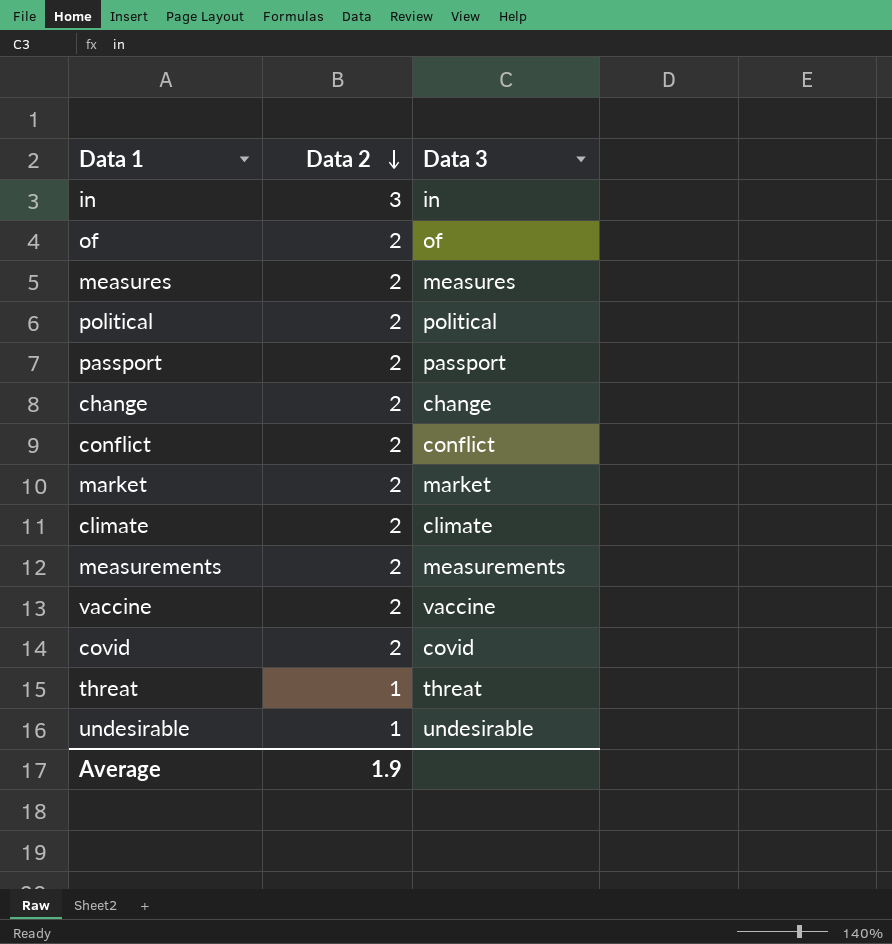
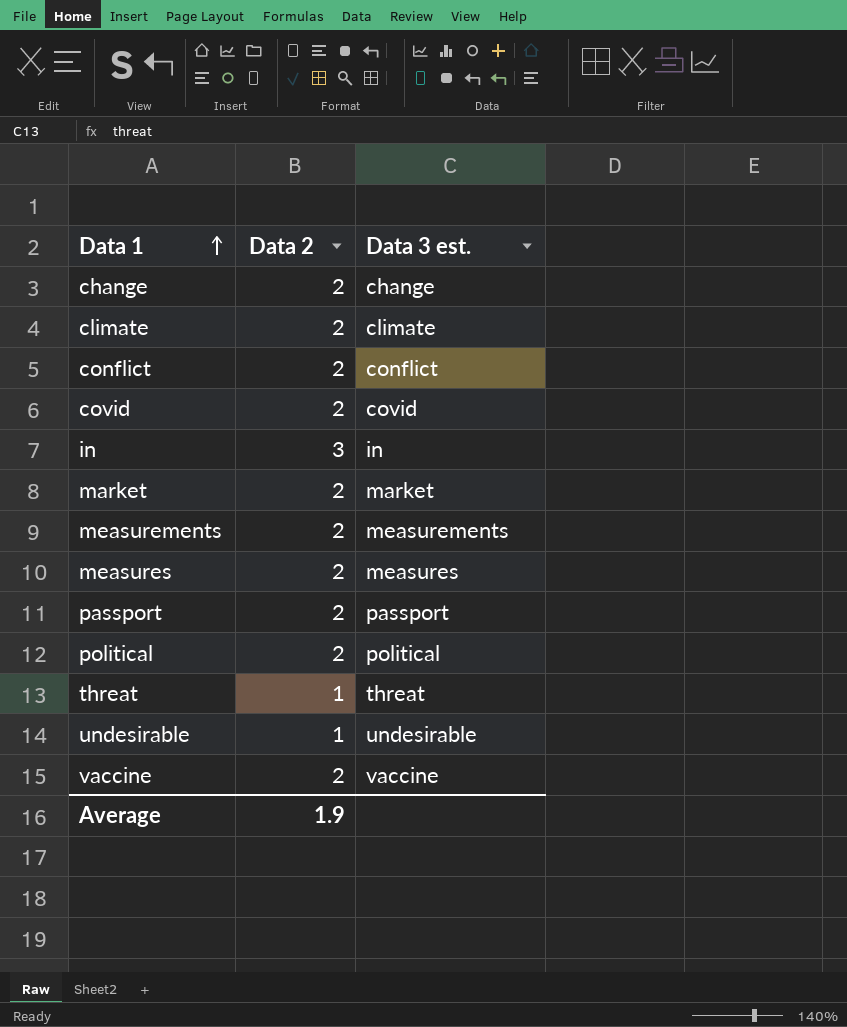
row order: Data 2 descending -> Data 1 ascending
column name: Data 3 -> Data 3 est.
row of: 2 | of -> none

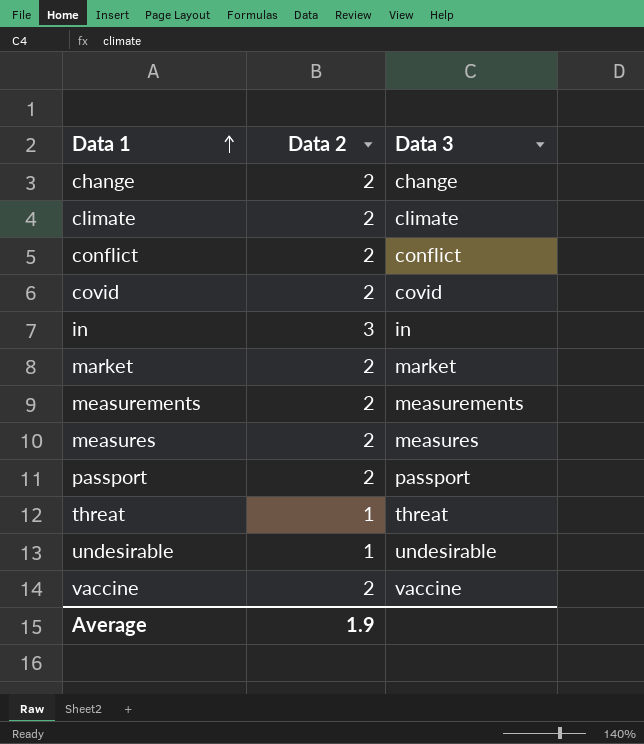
column name: Data 3 est. -> Data 3
row political: 2 | political -> none

